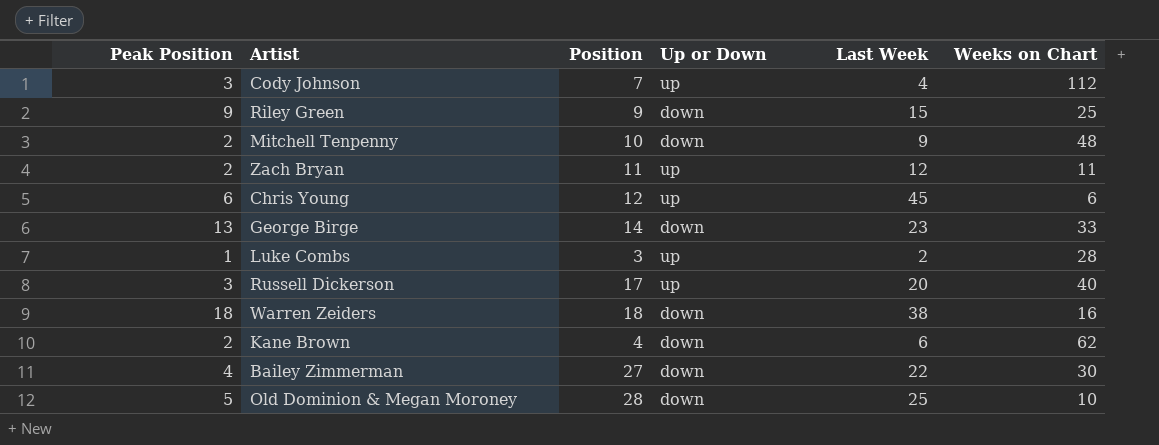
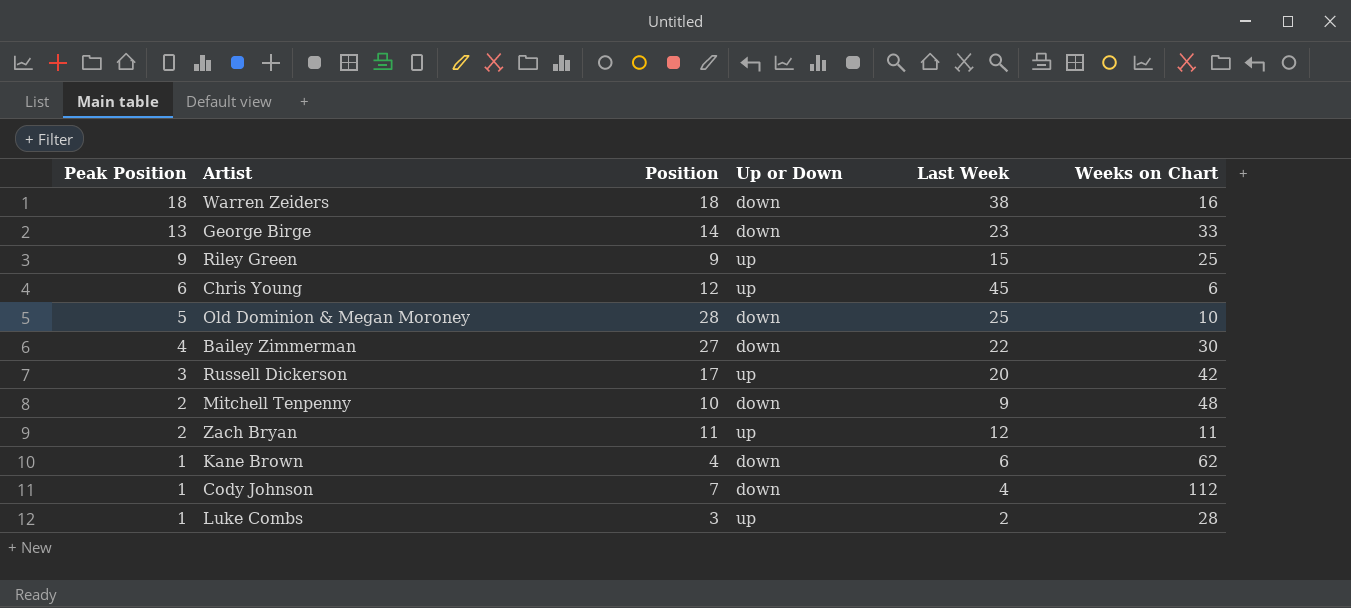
row order: none -> Peak Position descending
Riley Green | Up or Down: down -> up
Russell Dickerson | Weeks on Chart: 40 -> 42
Kane Brown | Peak Position: 2 -> 1
Cody Johnson | Peak Position: 3 -> 1
Cody Johnson | Up or Down: up -> down

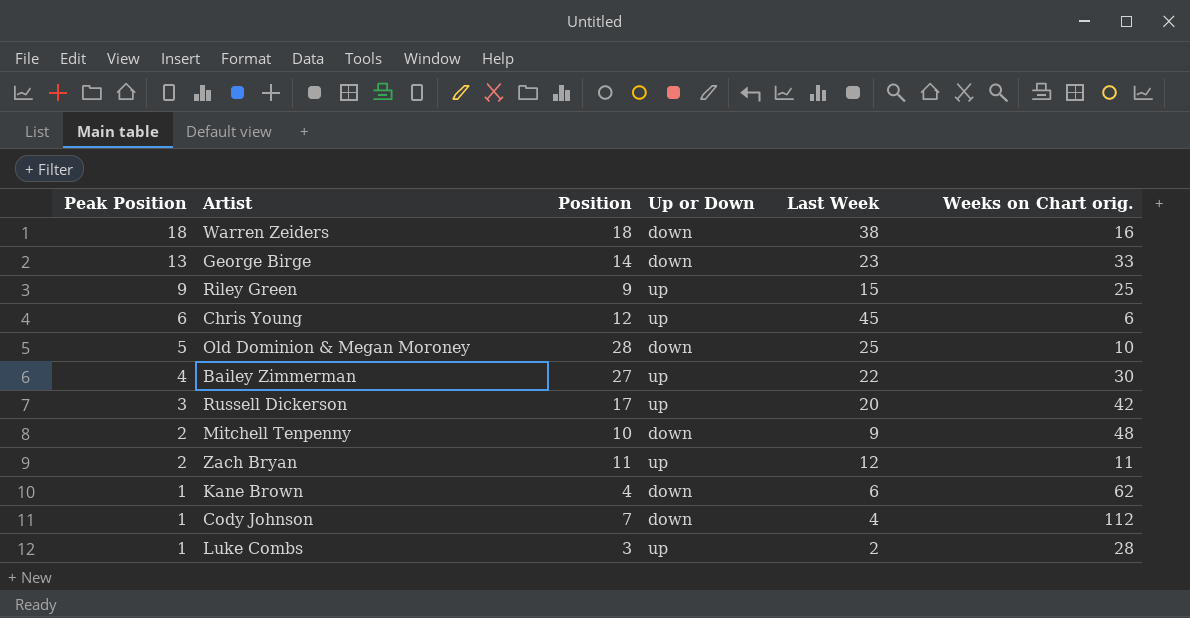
column name: Weeks on Chart -> Weeks on Chart orig.
Bailey Zimmerman | Up or Down: down -> up

